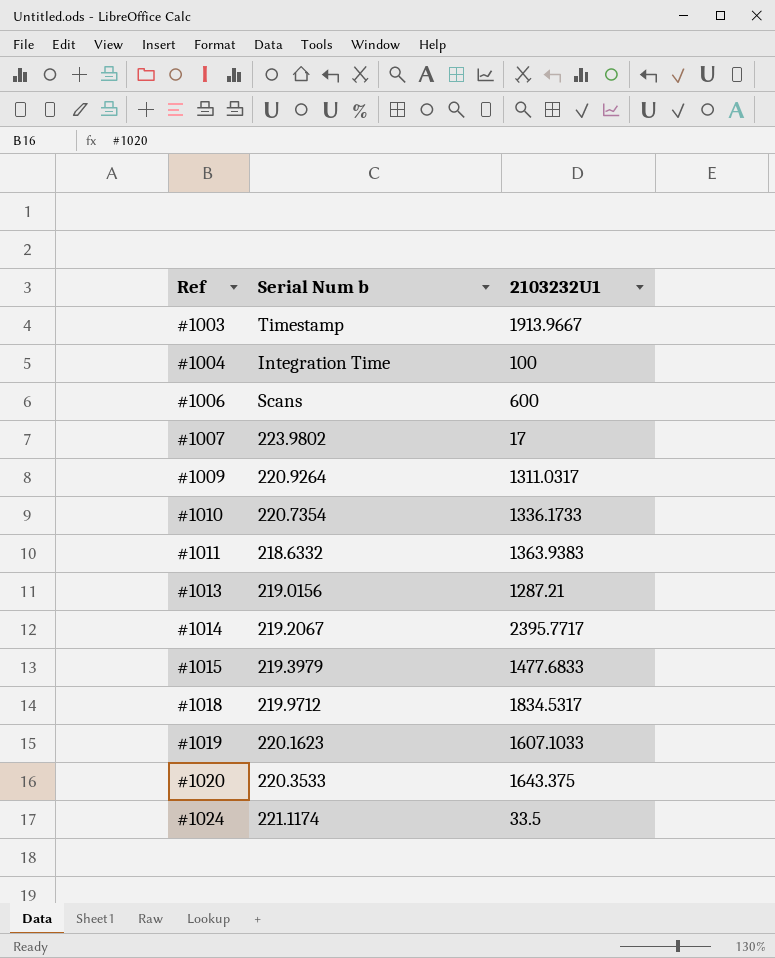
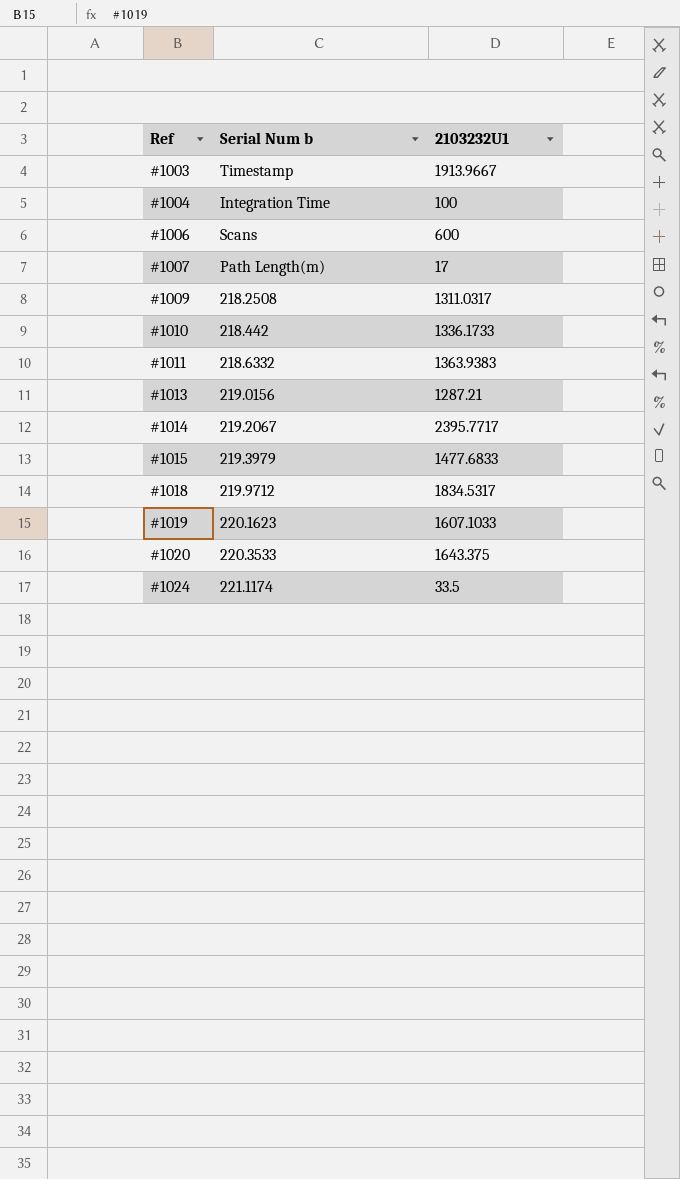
#1007 | Serial Num b: 223.9802 -> Path Length(m)
#1009 | Serial Num b: 220.9264 -> 218.2508
#1010 | Serial Num b: 220.7354 -> 218.442

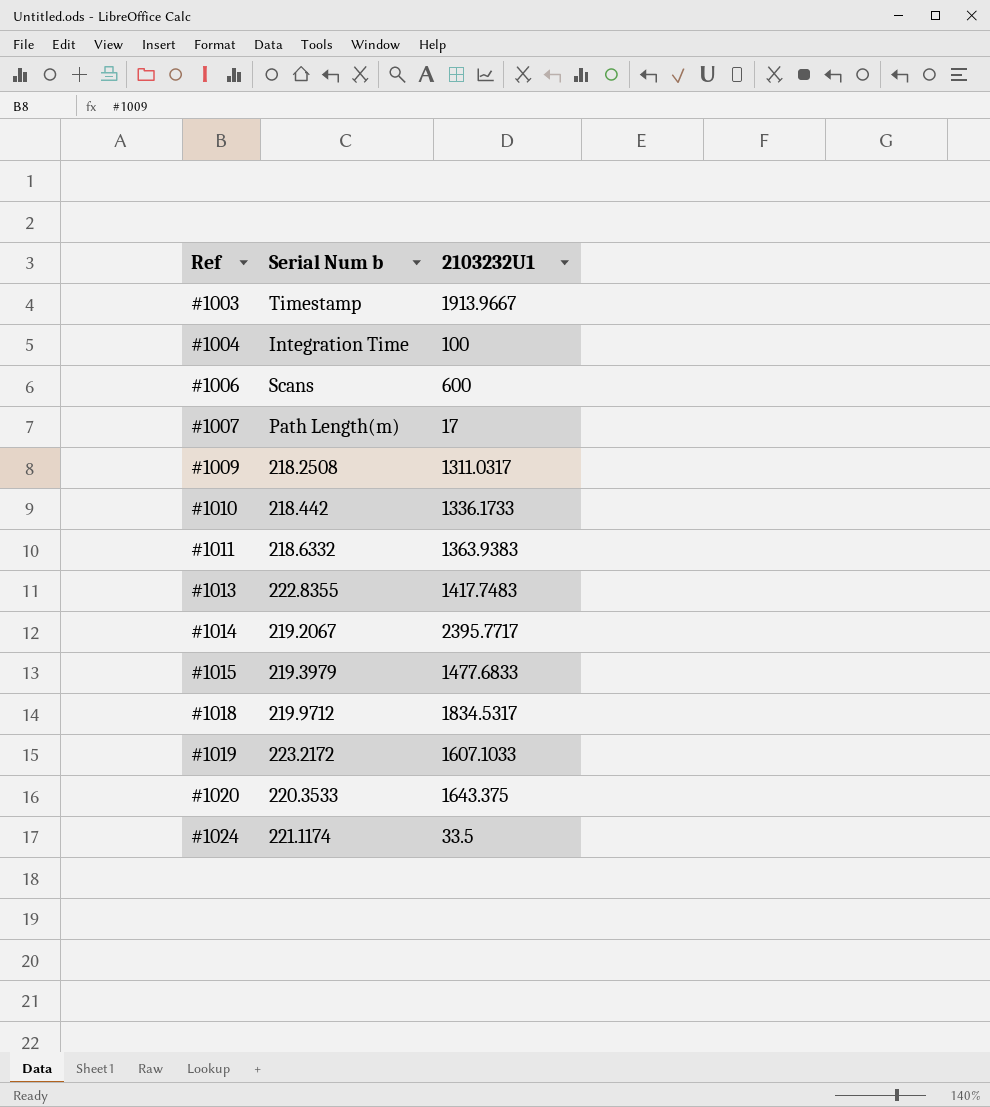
#1013 | Serial Num b: 219.0156 -> 222.8355
#1013 | 2103232U1: 1287.21 -> 1417.7483
#1019 | Serial Num b: 220.1623 -> 223.2172

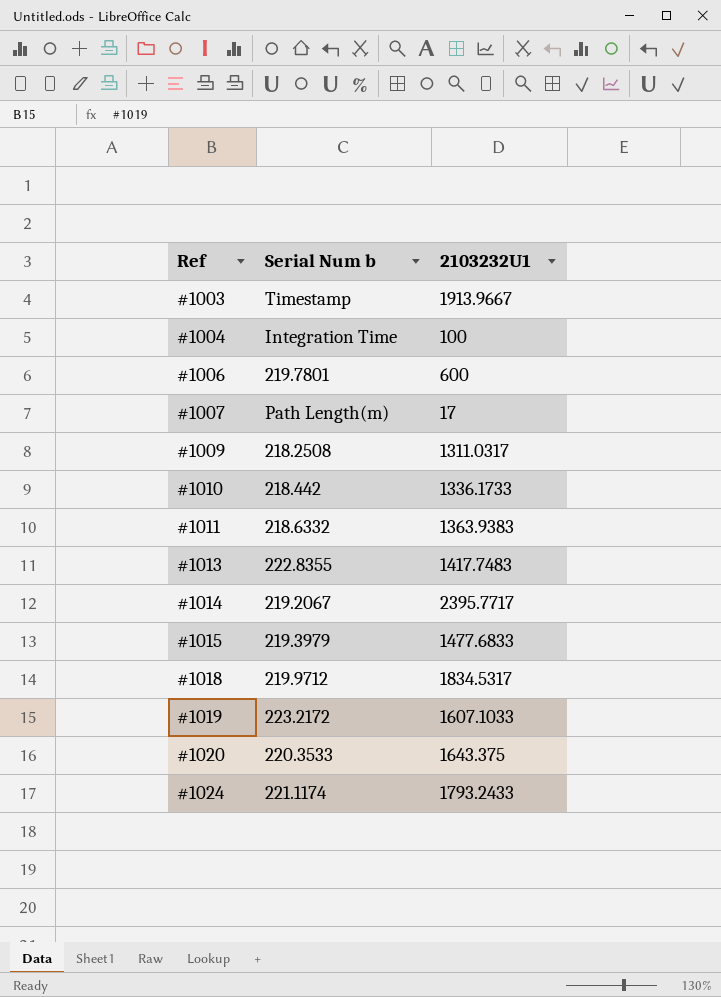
#1006 | Serial Num b: Scans -> 219.7801
#1024 | 2103232U1: 33.5 -> 1793.2433

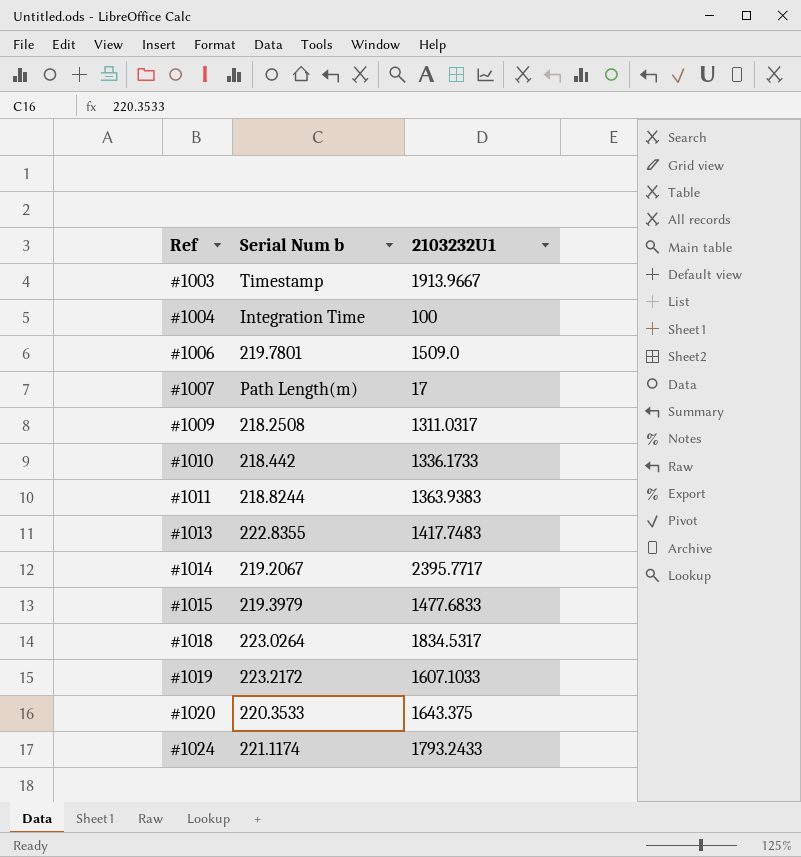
#1006 | 2103232U1: 600 -> 1509.0
#1011 | Serial Num b: 218.6332 -> 218.8244
#1018 | Serial Num b: 219.9712 -> 223.0264

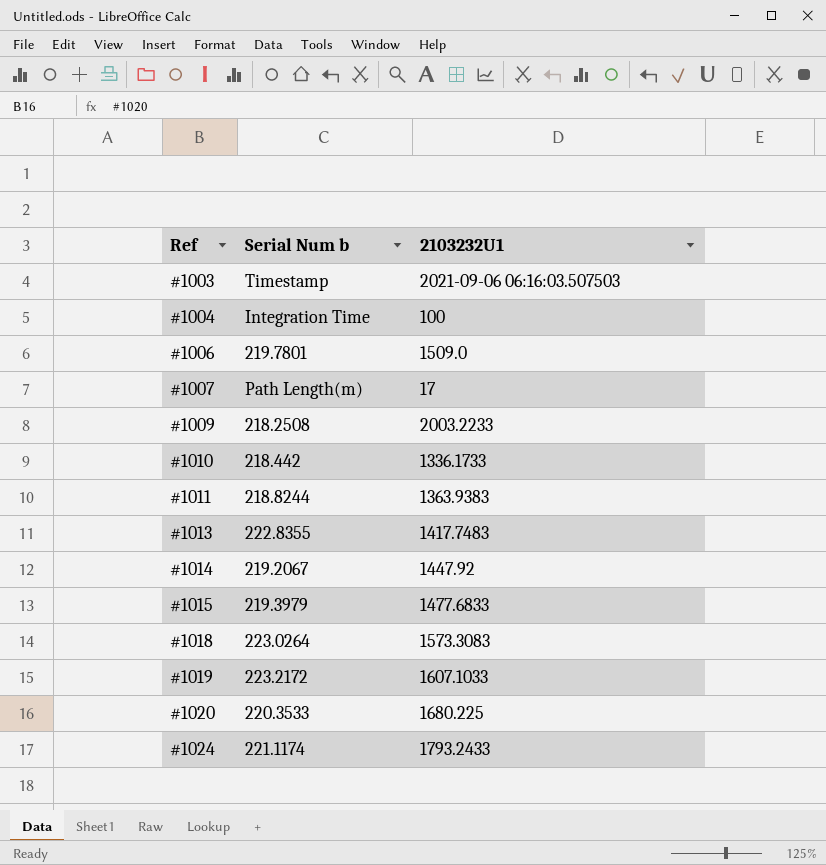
#1003 | 2103232U1: 1913.9667 -> 2021-09-06 06:16:03.507503
#1009 | 2103232U1: 1311.0317 -> 2003.2233
#1014 | 2103232U1: 2395.7717 -> 1447.92
#1018 | 2103232U1: 1834.5317 -> 1573.3083
#1020 | 2103232U1: 1643.375 -> 1680.225

